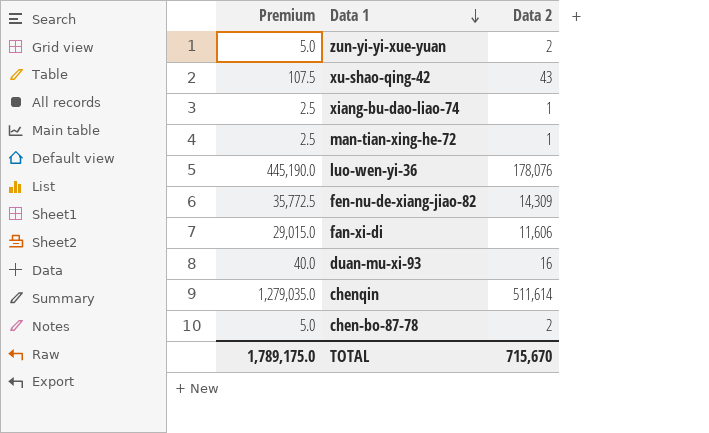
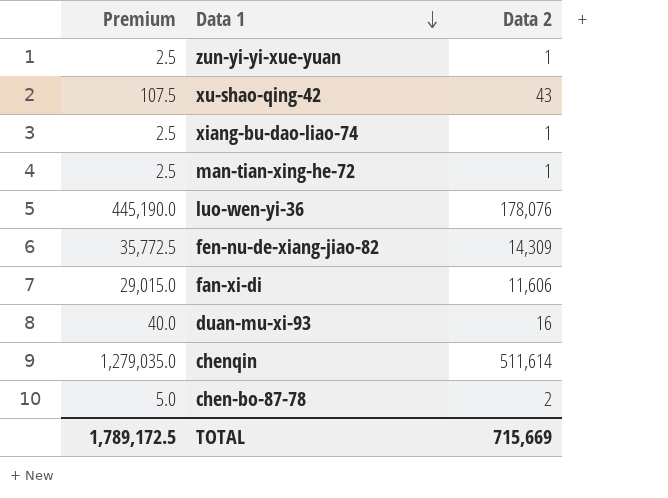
zun-yi-yi-xue-yuan | Premium: 5.0 -> 2.5
zun-yi-yi-xue-yuan | Data 2: 2 -> 1
TOTAL | Premium: 1,789,175.0 -> 1,789,172.5
TOTAL | Data 2: 715,670 -> 715,669

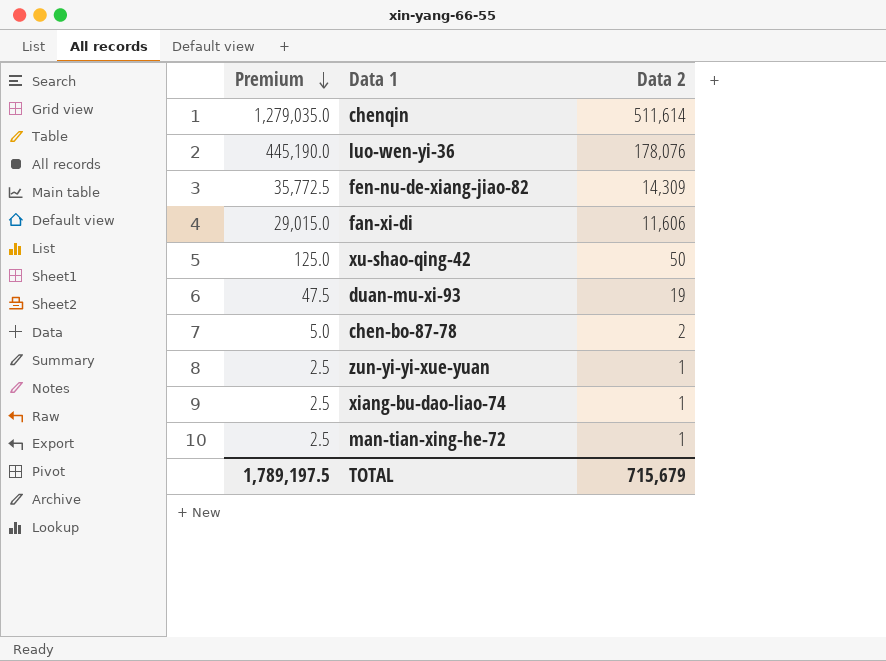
row order: Data 1 descending -> Premium descending
xu-shao-qing-42 | Premium: 107.5 -> 125.0
xu-shao-qing-42 | Data 2: 43 -> 50
duan-mu-xi-93 | Premium: 40.0 -> 47.5
duan-mu-xi-93 | Data 2: 16 -> 19
TOTAL | Premium: 1,789,172.5 -> 1,789,197.5
TOTAL | Data 2: 715,669 -> 715,679

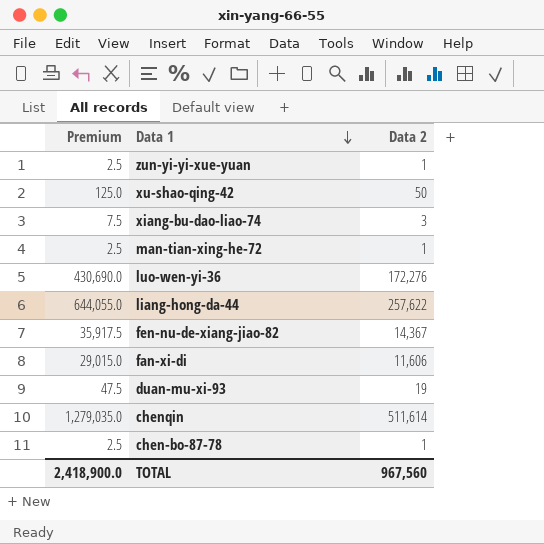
row order: Premium descending -> Data 1 descending
xiang-bu-dao-liao-74 | Premium: 2.5 -> 7.5
xiang-bu-dao-liao-74 | Data 2: 1 -> 3
luo-wen-yi-36 | Premium: 445,190.0 -> 430,690.0
luo-wen-yi-36 | Data 2: 178,076 -> 172,276
row liang-hong-da-44: none -> 644,055.0 | 257,622
fen-nu-de-xiang-jiao-82 | Premium: 35,772.5 -> 35,917.5
fen-nu-de-xiang-jiao-82 | Data 2: 14,309 -> 14,367
chen-bo-87-78 | Premium: 5.0 -> 2.5
chen-bo-87-78 | Data 2: 2 -> 1
TOTAL | Premium: 1,789,197.5 -> 2,418,900.0
TOTAL | Data 2: 715,679 -> 967,560

